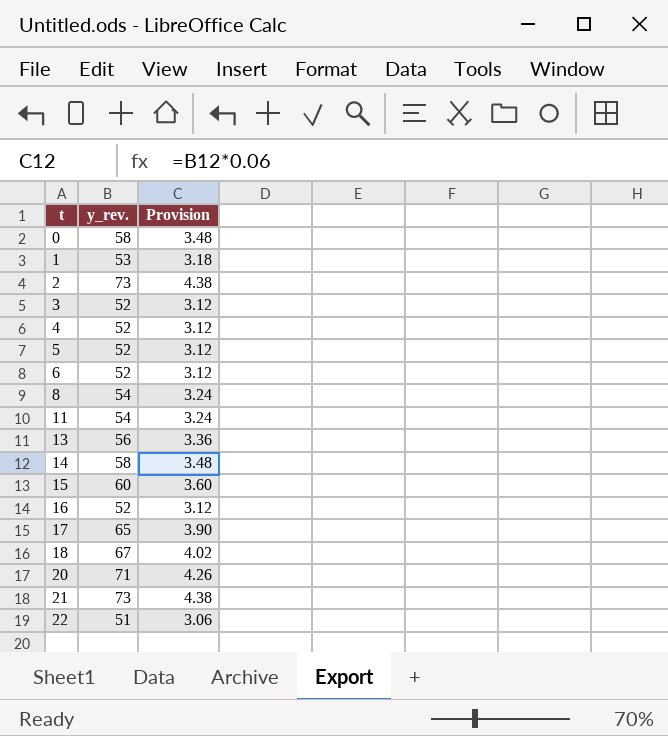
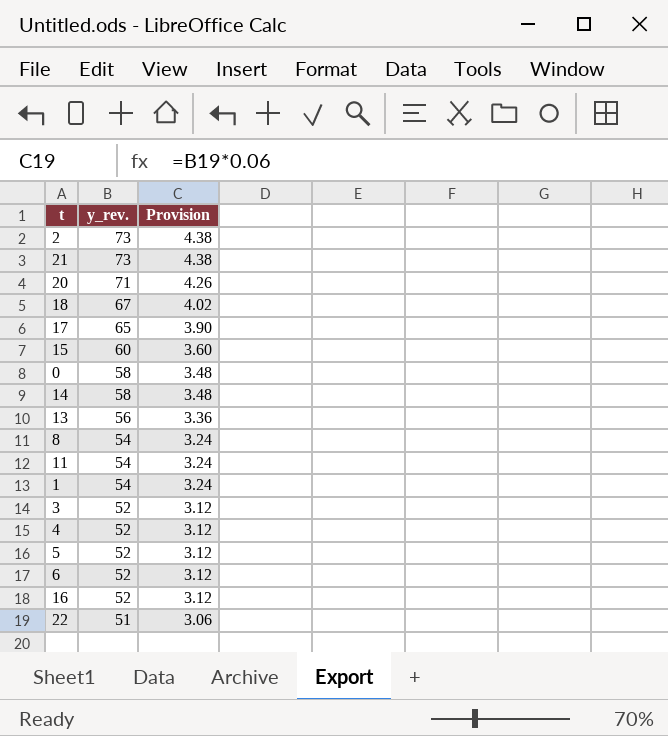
row order: t ascending -> y_rev. descending
1 | y_rev.: 53 -> 54
1 | Provision: 3.18 -> 3.24

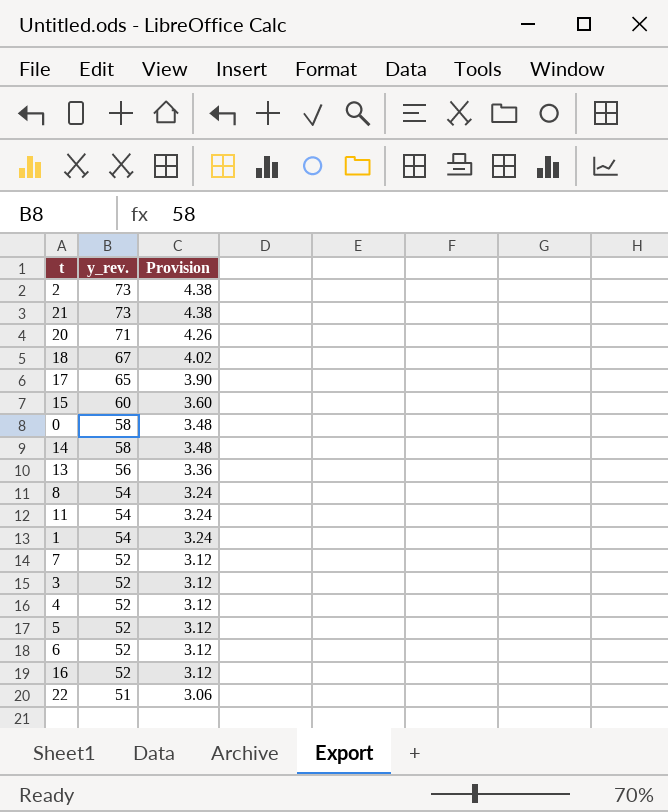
row 7: none -> 52 | 3.12

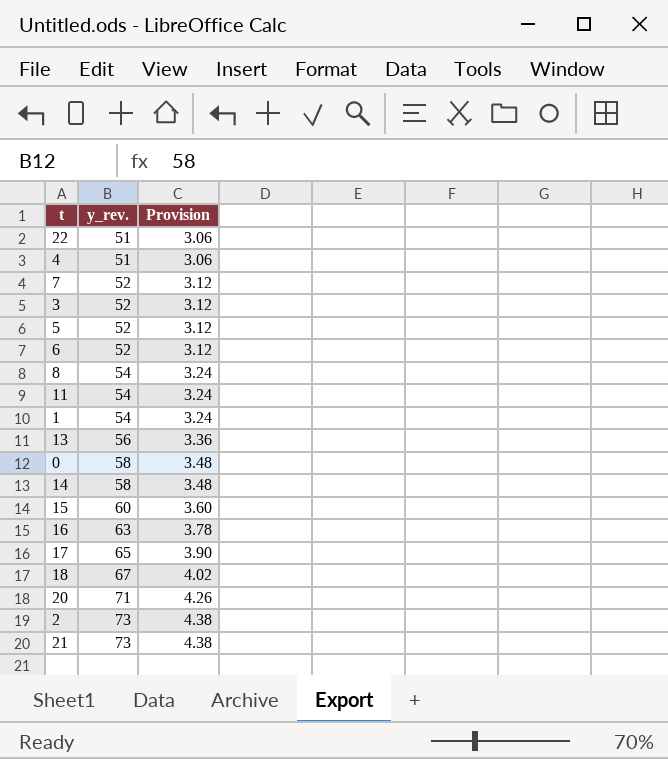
row order: y_rev. descending -> y_rev. ascending
4 | y_rev.: 52 -> 51
4 | Provision: 3.12 -> 3.06
16 | y_rev.: 52 -> 63
16 | Provision: 3.12 -> 3.78

